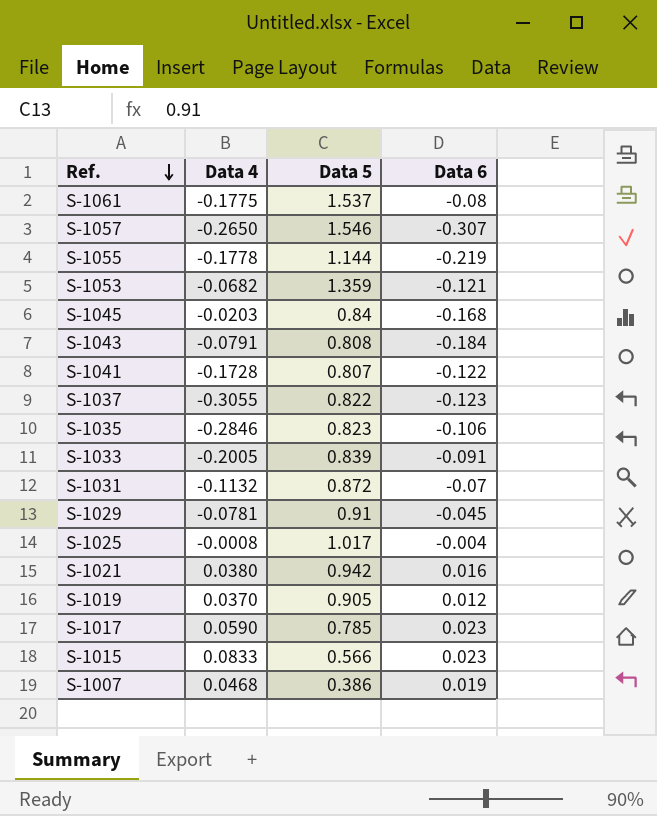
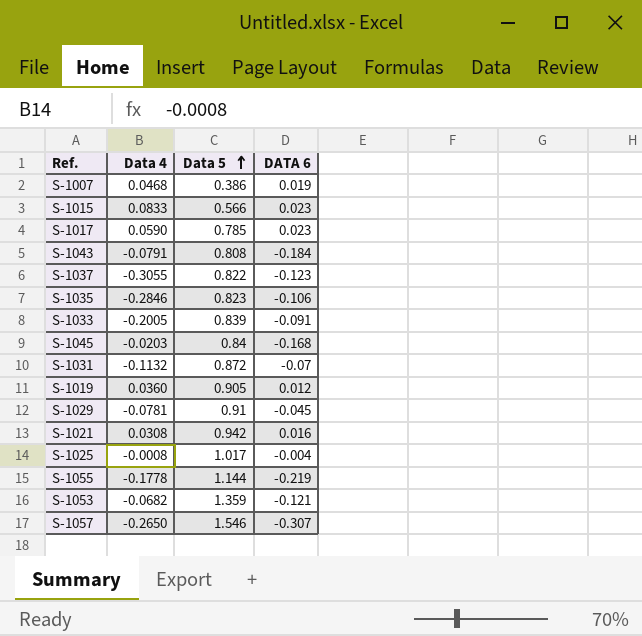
row order: Ref. descending -> Data 5 ascending
column name: Data 6 -> DATA 6
row S-1061: -0.1775 | 1.537 | -0.08 -> none
row S-1041: -0.1728 | 0.807 | -0.122 -> none
S-1019 | Data 4: 0.0370 -> 0.0360
S-1021 | Data 4: 0.0380 -> 0.0308

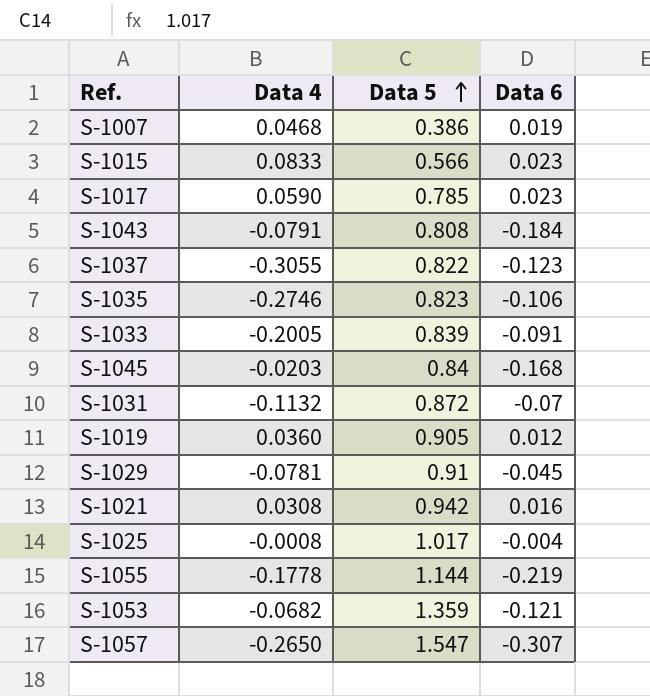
column name: DATA 6 -> Data 6
S-1035 | Data 4: -0.2846 -> -0.2746
S-1057 | Data 5: 1.546 -> 1.547

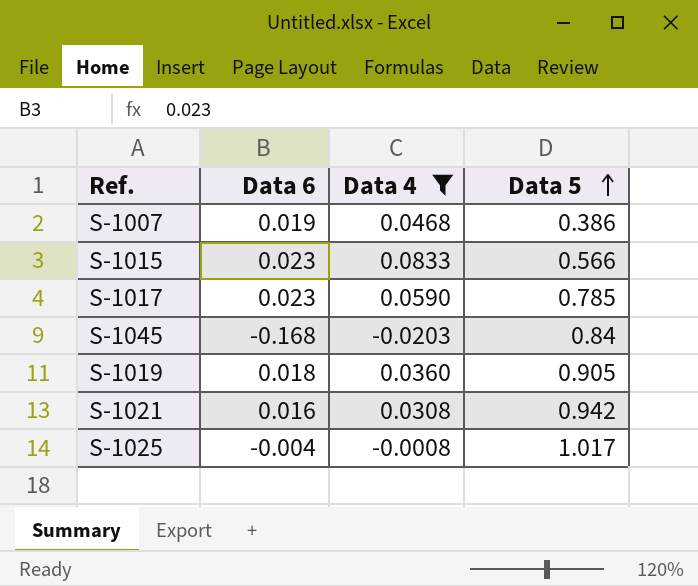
filter: none -> Data 4 >= -0.0203
column Data 6 | position: 4 -> 2
S-1019 | Data 6: 0.012 -> 0.018

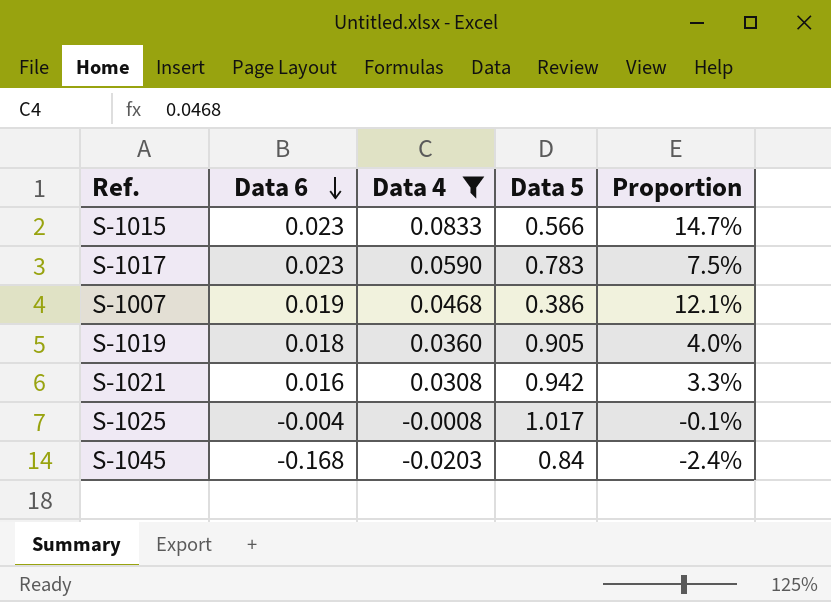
row order: Data 5 ascending -> Data 6 descending
column Proportion | formula: none -> [Data 4] / [Data 5]
S-1017 | Data 5: 0.785 -> 0.783

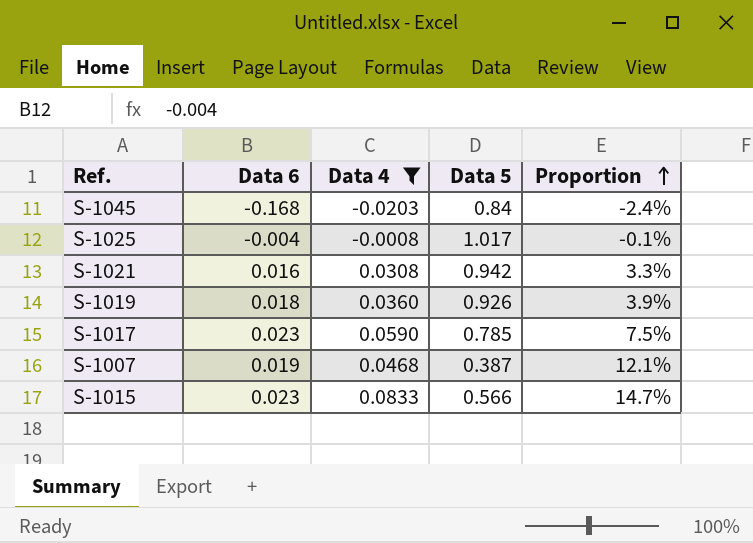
row order: Data 6 descending -> Proportion ascending
S-1019 | Data 5: 0.905 -> 0.926
S-1019 | Proportion: 4.0% -> 3.9%
S-1017 | Data 5: 0.783 -> 0.785
S-1007 | Data 5: 0.386 -> 0.387

